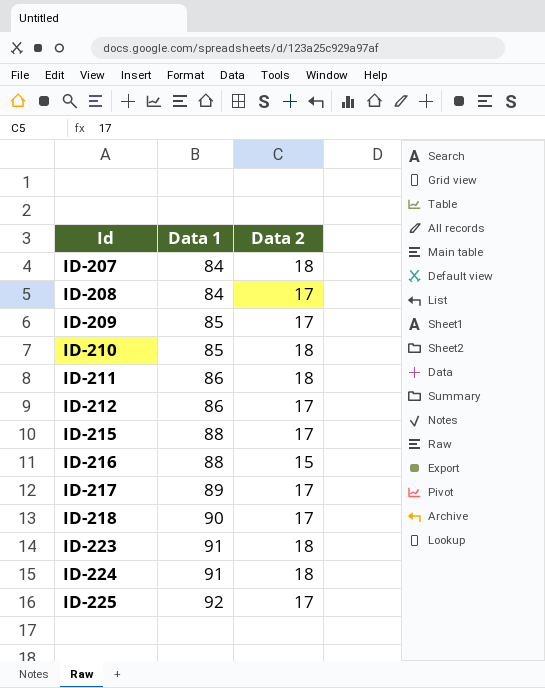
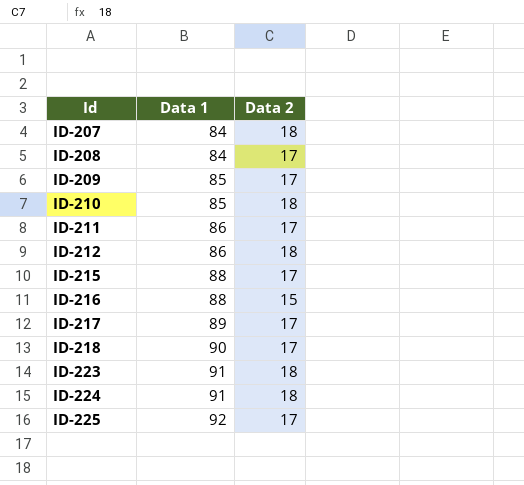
ID-211 | Data 2: 18 -> 17
ID-212 | Data 2: 17 -> 18

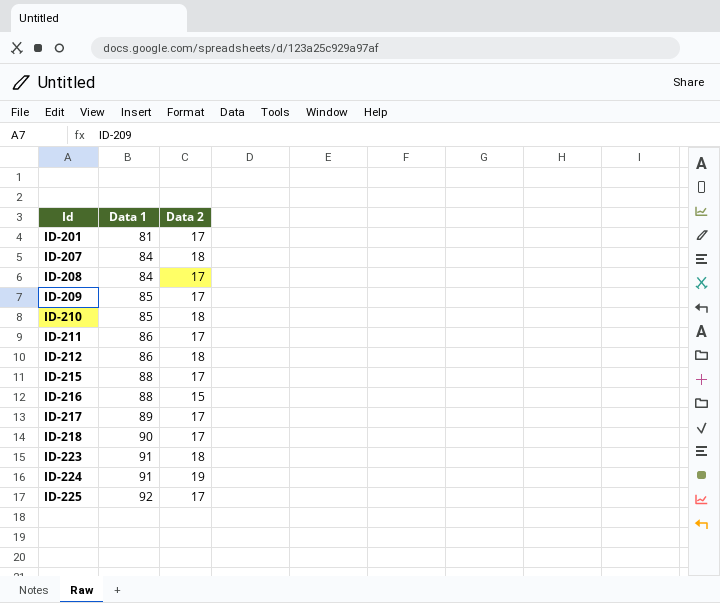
row ID-201: none -> 81 | 17
ID-224 | Data 2: 18 -> 19

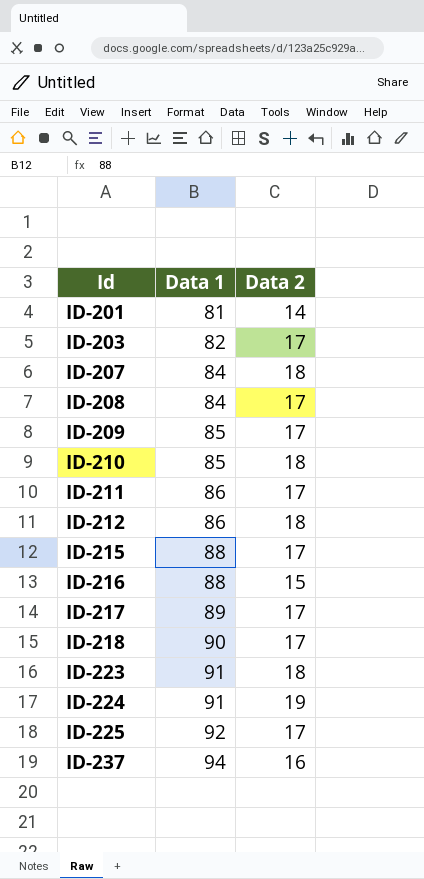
ID-201 | Data 2: 17 -> 14
row ID-203: none -> 82 | 17
row ID-237: none -> 94 | 16

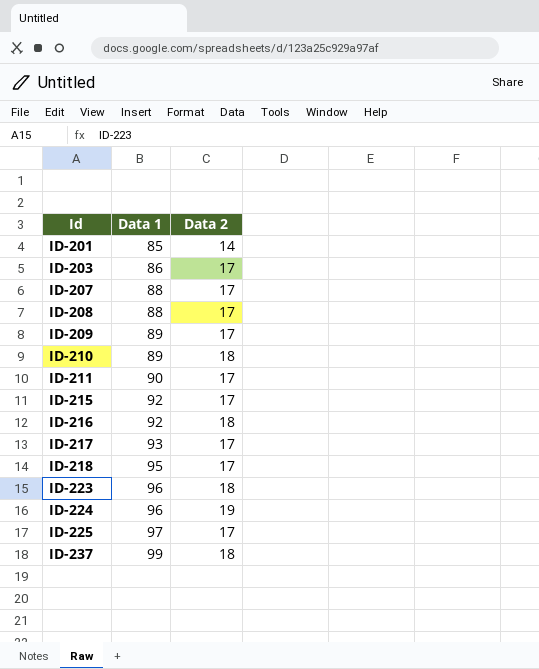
row ID-212: 86 | 18 -> none
ID-201 | Data 1: 81 -> 85
ID-203 | Data 1: 82 -> 86
ID-207 | Data 1: 84 -> 88
ID-207 | Data 2: 18 -> 17
ID-208 | Data 1: 84 -> 88
ID-209 | Data 1: 85 -> 89
ID-210 | Data 1: 85 -> 89
ID-211 | Data 1: 86 -> 90
ID-215 | Data 1: 88 -> 92
ID-216 | Data 1: 88 -> 92
ID-216 | Data 2: 15 -> 18
ID-217 | Data 1: 89 -> 93
ID-218 | Data 1: 90 -> 95
ID-223 | Data 1: 91 -> 96
ID-224 | Data 1: 91 -> 96
ID-225 | Data 1: 92 -> 97
ID-237 | Data 1: 94 -> 99
ID-237 | Data 2: 16 -> 18

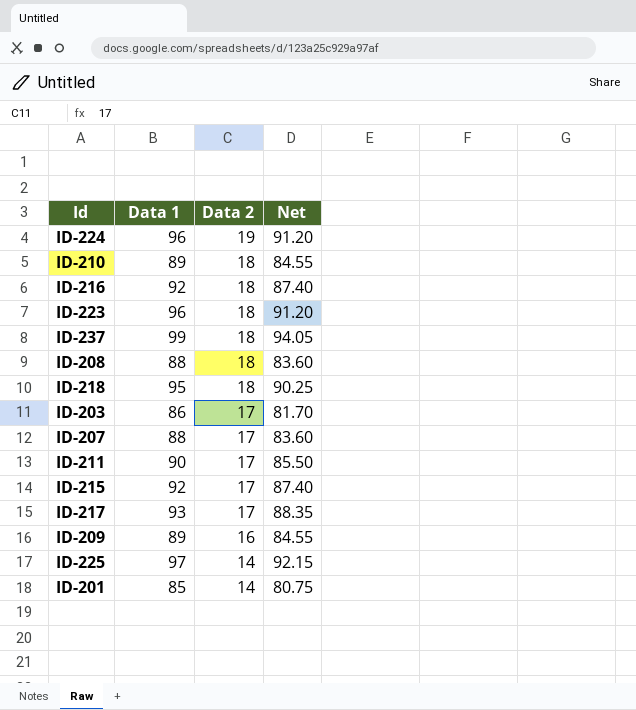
row order: Id ascending -> Data 2 descending
column Net | formula: none -> [Data 1] * 0.95
ID-208 | Data 2: 17 -> 18
ID-218 | Data 2: 17 -> 18
ID-209 | Data 2: 17 -> 16
ID-225 | Data 2: 17 -> 14

